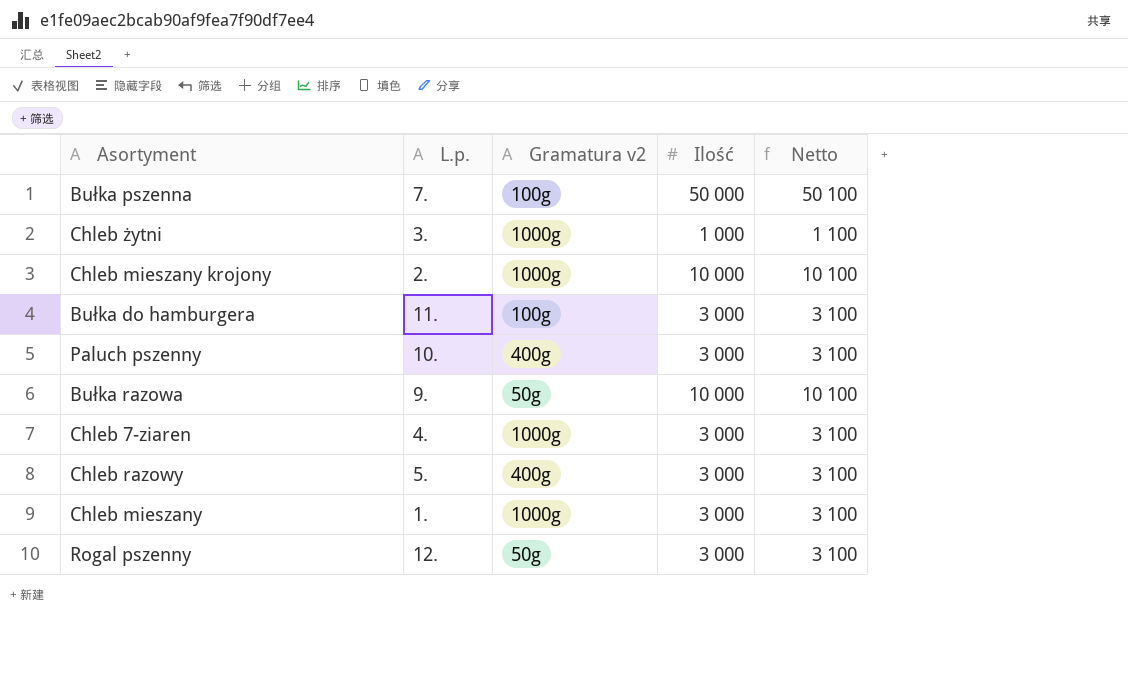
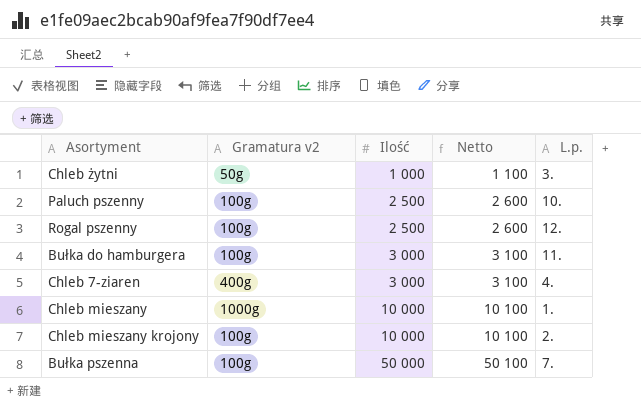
row order: none -> Ilość ascending
column L.p. | position: 2 -> 5
row Bułka razowa: 9. | 50g | 10 000 | 10 100 -> none
row Chleb razowy: 5. | 400g | 3 000 | 3 100 -> none
Chleb żytni | Gramatura v2: 1000g -> 50g
Paluch pszenny | Gramatura v2: 400g -> 100g
Paluch pszenny | Ilość: 3 000 -> 2 500
Paluch pszenny | Netto: 3 100 -> 2 600
Rogal pszenny | Gramatura v2: 50g -> 100g
Rogal pszenny | Ilość: 3 000 -> 2 500
Rogal pszenny | Netto: 3 100 -> 2 600
Chleb 7-ziaren | Gramatura v2: 1000g -> 400g
Chleb mieszany | Ilość: 3 000 -> 10 000
Chleb mieszany | Netto: 3 100 -> 10 100
Chleb mieszany krojony | Gramatura v2: 1000g -> 100g

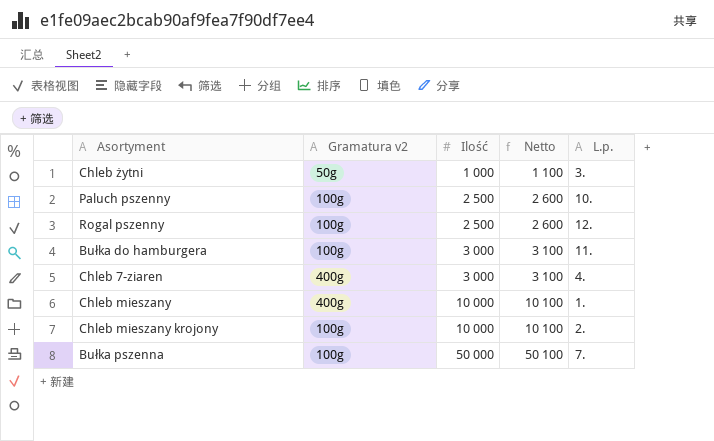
Chleb mieszany | Gramatura v2: 1000g -> 400g

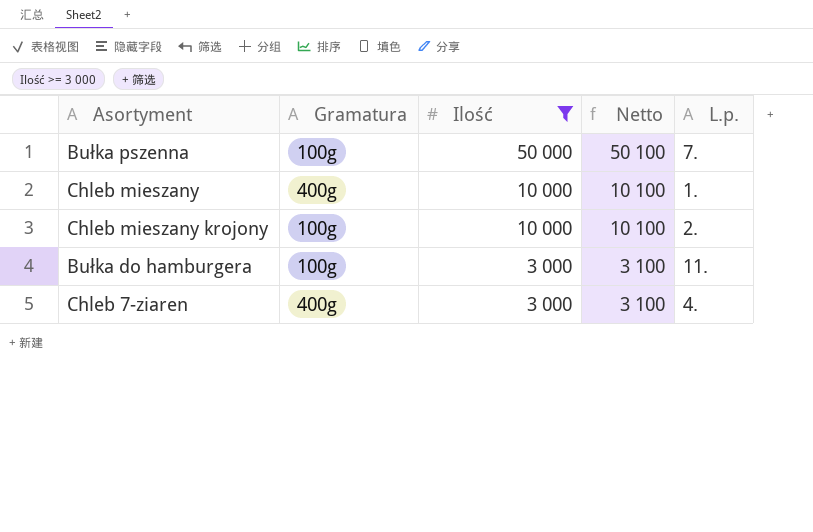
filter: none -> Ilość >= 3 000
row order: Ilość ascending -> Ilość descending
column name: Gramatura v2 -> Gramatura

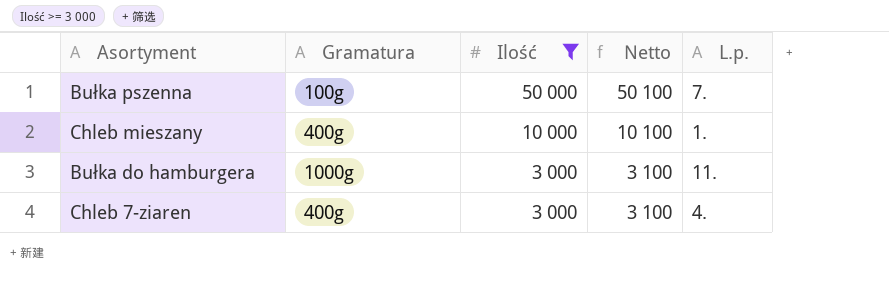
row Chleb mieszany krojony: 100g | 10 000 | 10 100 | 2. -> none
Bułka do hamburgera | Gramatura: 100g -> 1000g

